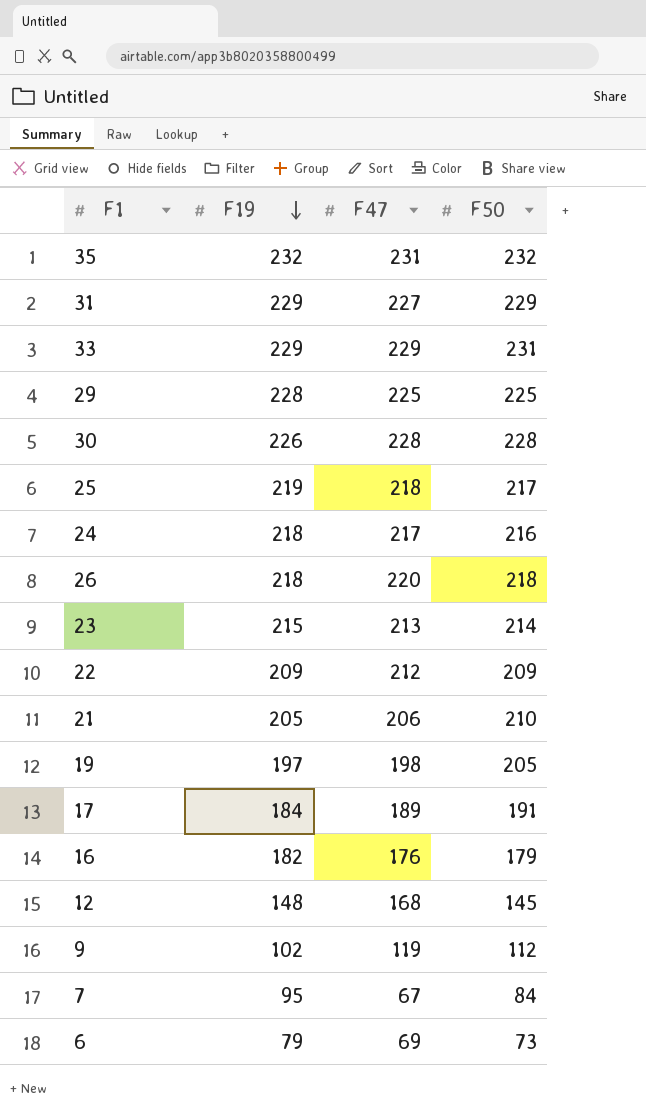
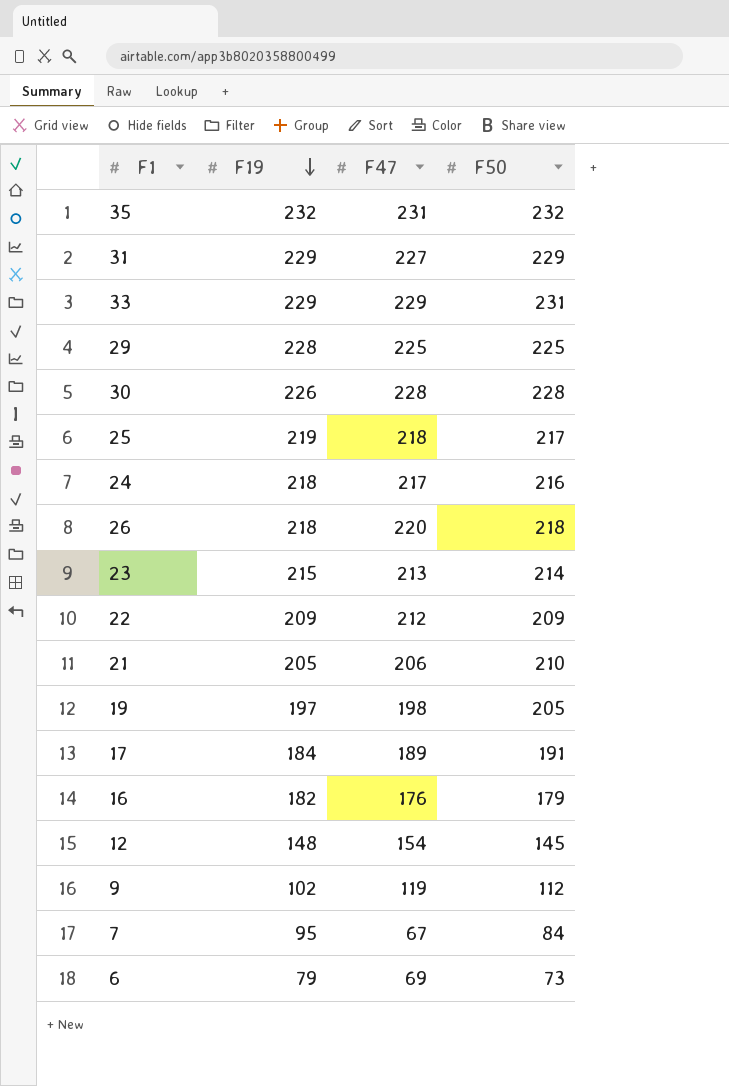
12 | F47: 168 -> 154

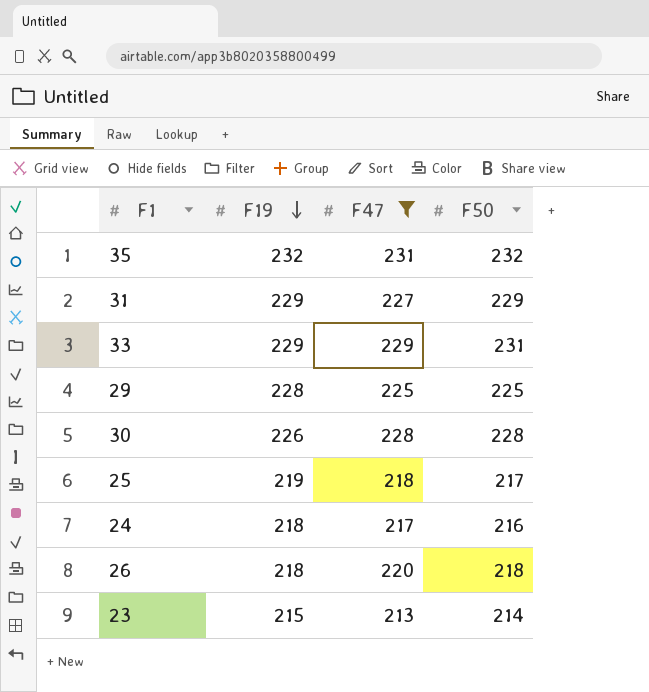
filter: none -> F47 >= 213

